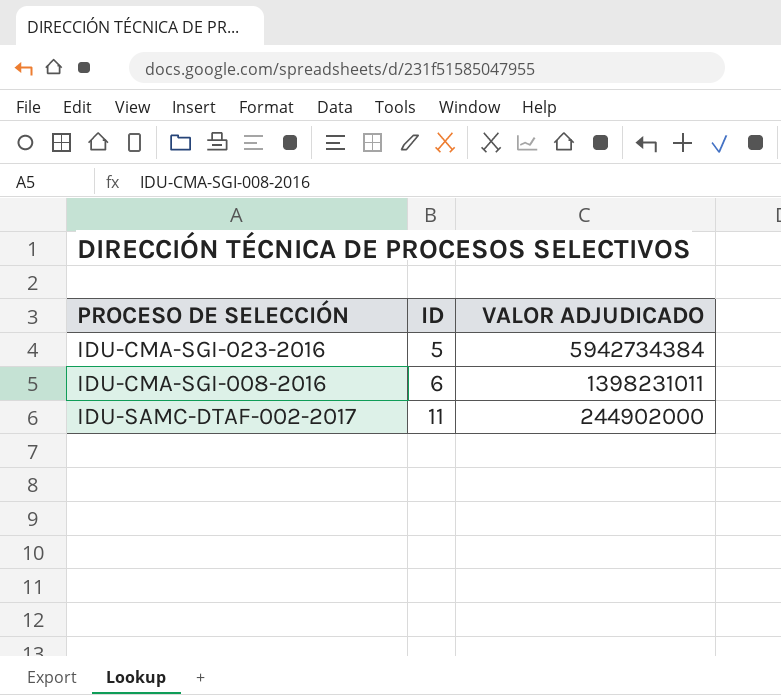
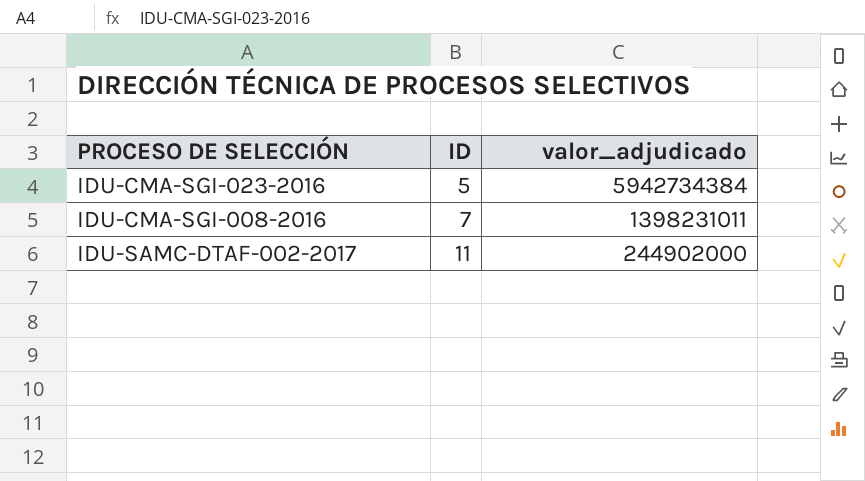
column name: VALOR ADJUDICADO -> valor_adjudicado
IDU-CMA-SGI-008-2016 | ID: 6 -> 7

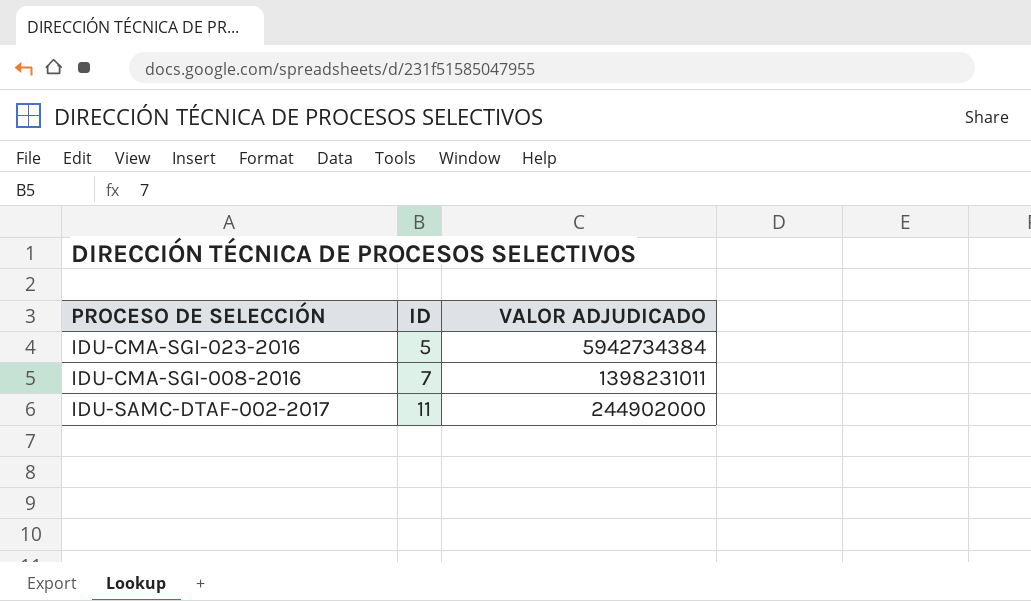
column name: valor_adjudicado -> VALOR ADJUDICADO

